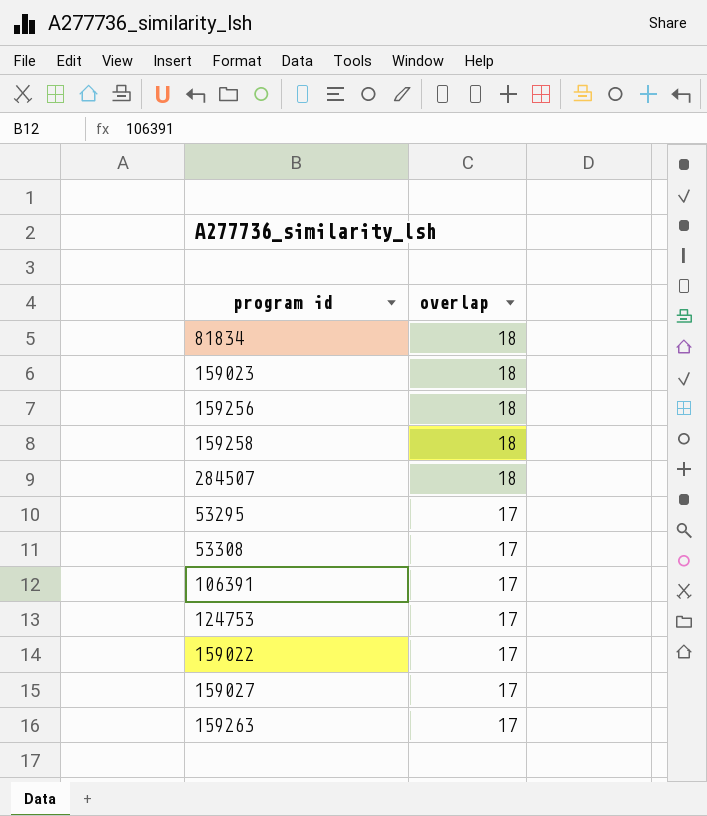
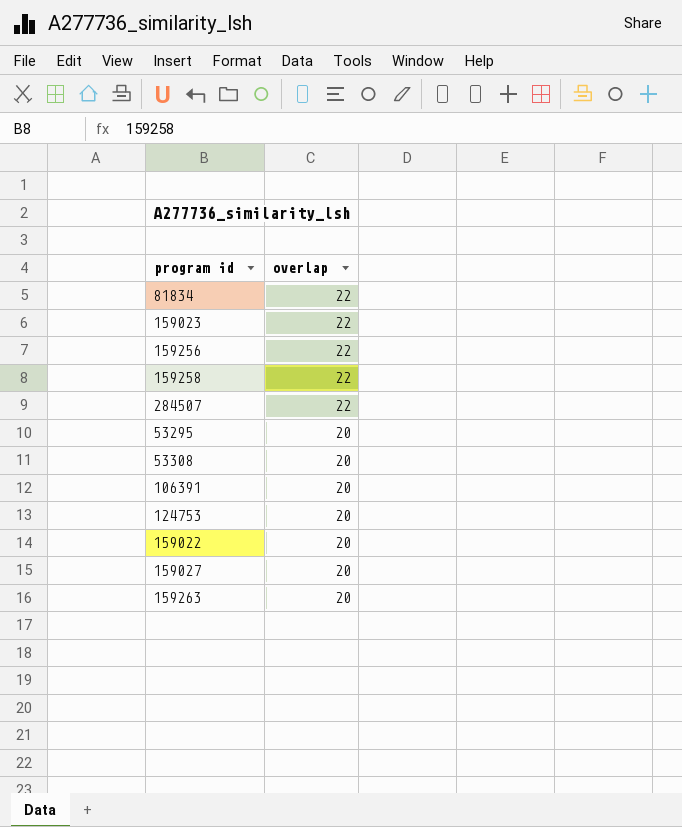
81834 | overlap: 18 -> 22
159023 | overlap: 18 -> 22
159256 | overlap: 18 -> 22
159258 | overlap: 18 -> 22
284507 | overlap: 18 -> 22
53295 | overlap: 17 -> 20
53308 | overlap: 17 -> 20
106391 | overlap: 17 -> 20
124753 | overlap: 17 -> 20
159022 | overlap: 17 -> 20
159027 | overlap: 17 -> 20
159263 | overlap: 17 -> 20

